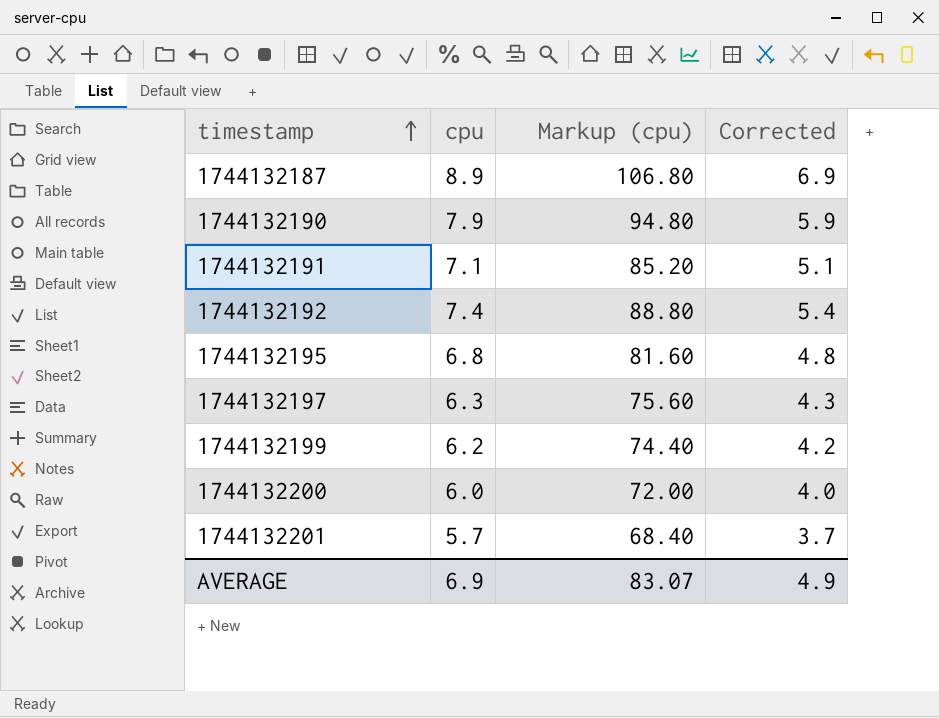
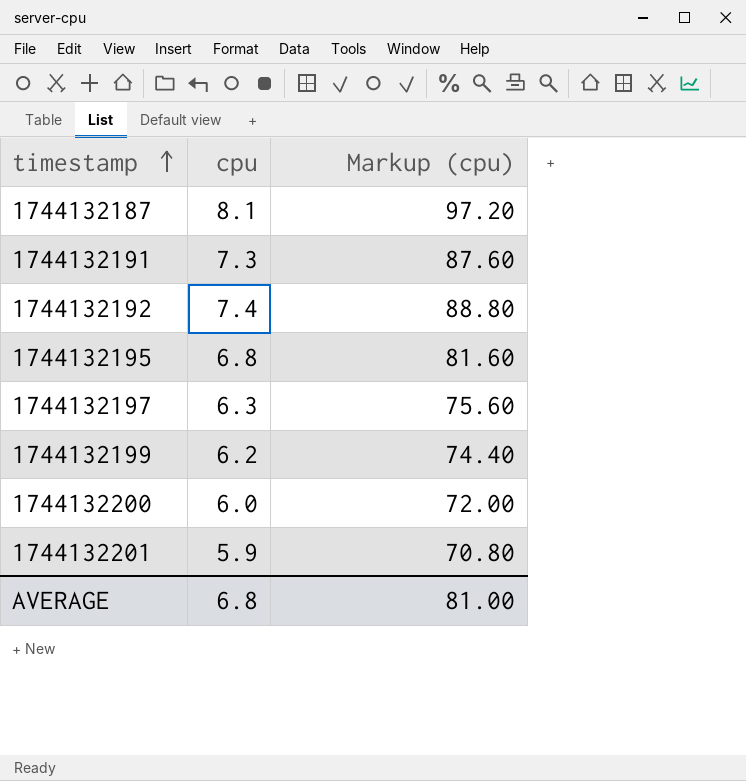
column Corrected | formula: [cpu] - 2 -> none
row 1744132190: 7.9 | 94.80 | 5.9 -> none
1744132187 | cpu: 8.9 -> 8.1
1744132187 | Markup (cpu): 106.80 -> 97.20
1744132191 | cpu: 7.1 -> 7.3
1744132191 | Markup (cpu): 85.20 -> 87.60
1744132201 | cpu: 5.7 -> 5.9
1744132201 | Markup (cpu): 68.40 -> 70.80
AVERAGE | cpu: 6.9 -> 6.8
AVERAGE | Markup (cpu): 83.07 -> 81.00

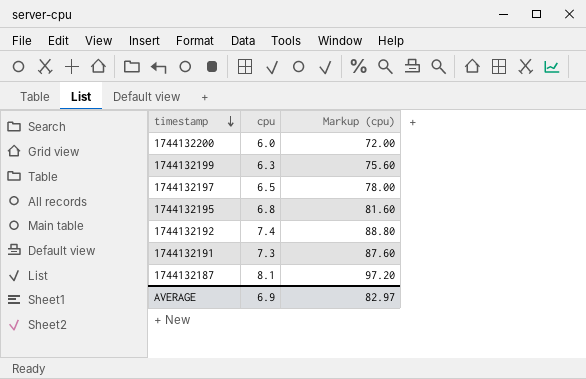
row order: timestamp ascending -> timestamp descending
row 1744132201: 5.9 | 70.80 -> none
1744132199 | cpu: 6.2 -> 6.3
1744132199 | Markup (cpu): 74.40 -> 75.60
1744132197 | cpu: 6.3 -> 6.5
1744132197 | Markup (cpu): 75.60 -> 78.00
AVERAGE | cpu: 6.8 -> 6.9
AVERAGE | Markup (cpu): 81.00 -> 82.97

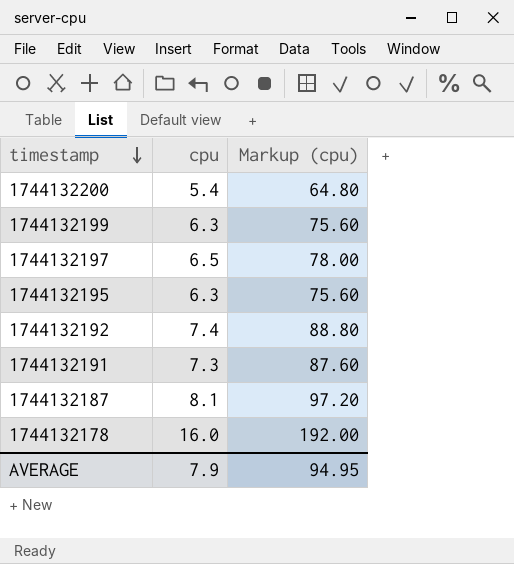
1744132200 | cpu: 6.0 -> 5.4
1744132200 | Markup (cpu): 72.00 -> 64.80
1744132195 | cpu: 6.8 -> 6.3
1744132195 | Markup (cpu): 81.60 -> 75.60
row 1744132178: none -> 16.0 | 192.00
AVERAGE | cpu: 6.9 -> 7.9
AVERAGE | Markup (cpu): 82.97 -> 94.95

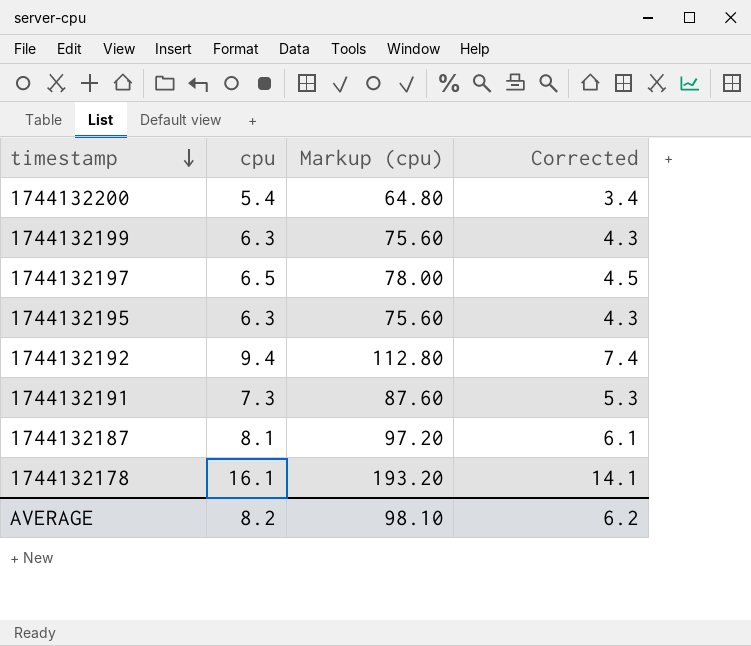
column Corrected | formula: none -> [cpu] - 2
1744132192 | cpu: 7.4 -> 9.4
1744132192 | Markup (cpu): 88.80 -> 112.80
1744132178 | cpu: 16.0 -> 16.1
1744132178 | Markup (cpu): 192.00 -> 193.20
AVERAGE | cpu: 7.9 -> 8.2
AVERAGE | Markup (cpu): 94.95 -> 98.10

